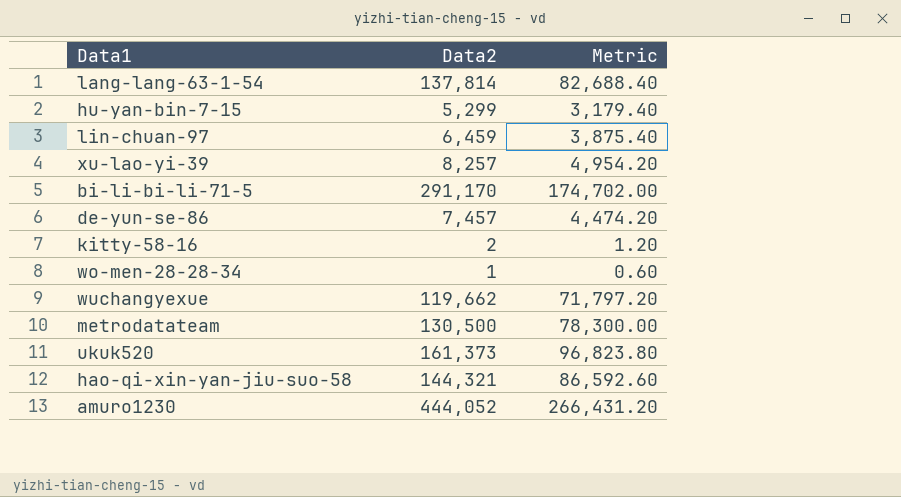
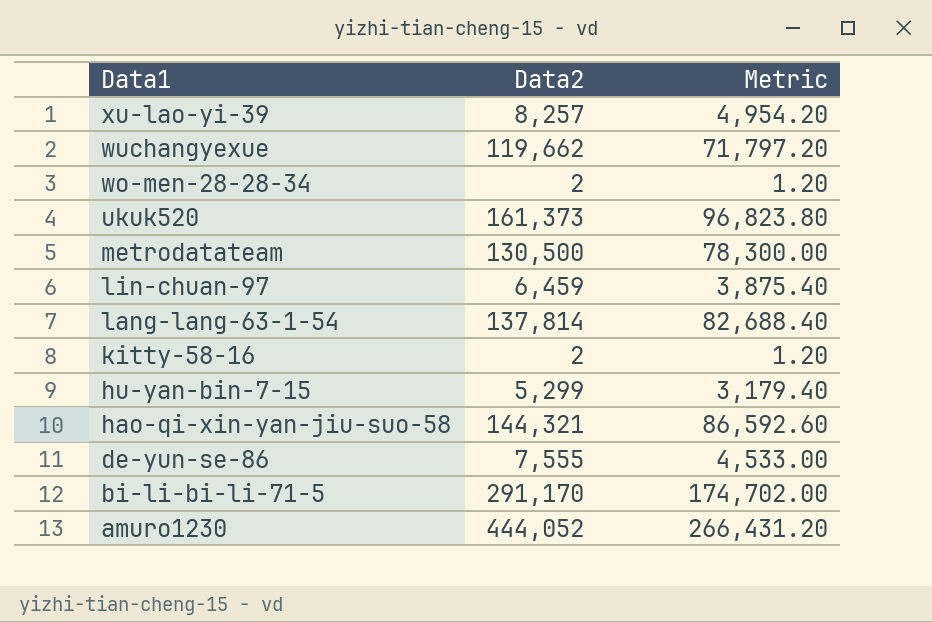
row order: none -> Data1 descending
wo-men-28-28-34 | Data2: 1 -> 2
wo-men-28-28-34 | Metric: 0.60 -> 1.20
de-yun-se-86 | Data2: 7,457 -> 7,555
de-yun-se-86 | Metric: 4,474.20 -> 4,533.00

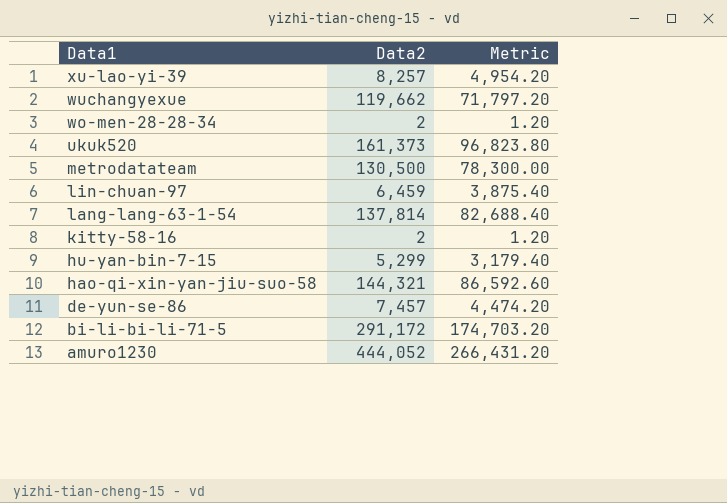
de-yun-se-86 | Data2: 7,555 -> 7,457
de-yun-se-86 | Metric: 4,533.00 -> 4,474.20
bi-li-bi-li-71-5 | Data2: 291,170 -> 291,172
bi-li-bi-li-71-5 | Metric: 174,702.00 -> 174,703.20

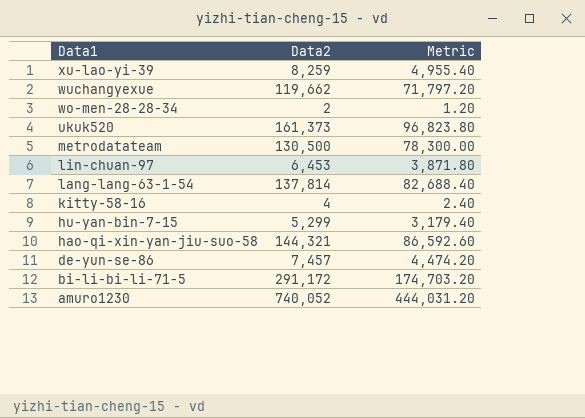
xu-lao-yi-39 | Data2: 8,257 -> 8,259
xu-lao-yi-39 | Metric: 4,954.20 -> 4,955.40
lin-chuan-97 | Data2: 6,459 -> 6,453
lin-chuan-97 | Metric: 3,875.40 -> 3,871.80
kitty-58-16 | Data2: 2 -> 4
kitty-58-16 | Metric: 1.20 -> 2.40
amuro1230 | Data2: 444,052 -> 740,052
amuro1230 | Metric: 266,431.20 -> 444,031.20

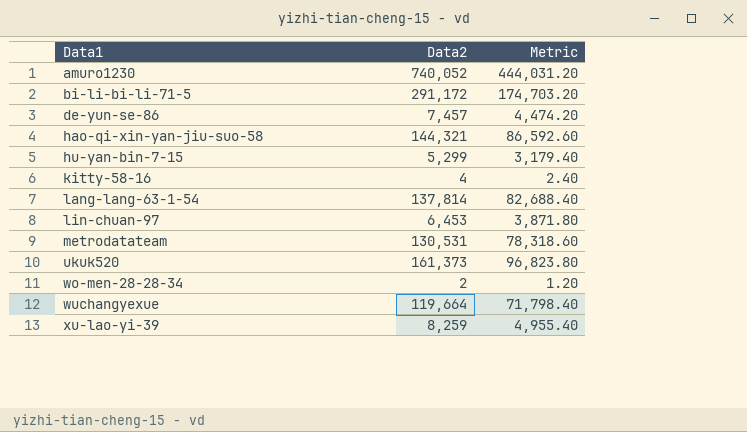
row order: Data1 descending -> Data1 ascending
metrodatateam | Data2: 130,500 -> 130,531
metrodatateam | Metric: 78,300.00 -> 78,318.60
wuchangyexue | Data2: 119,662 -> 119,664
wuchangyexue | Metric: 71,797.20 -> 71,798.40

